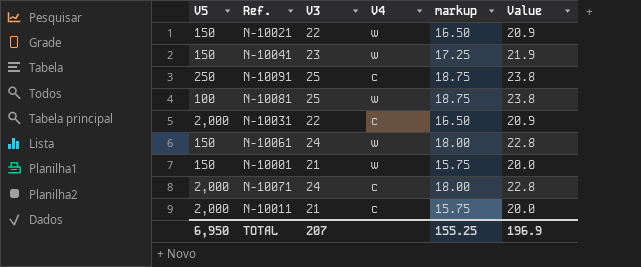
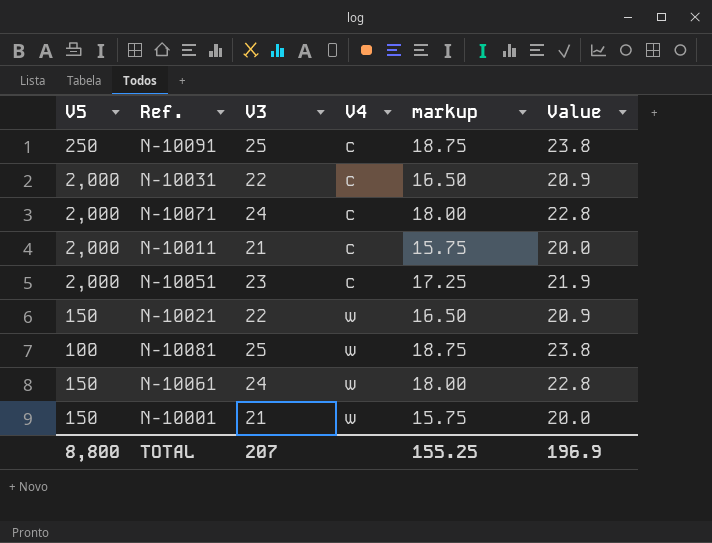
row order: none -> V4 ascending
row N-10041: 150 | 23 | w | 17.25 | 21.9 -> none
row N-10051: none -> 2,000 | 23 | c | 17.25 | 21.9
TOTAL | V5: 6,950 -> 8,800

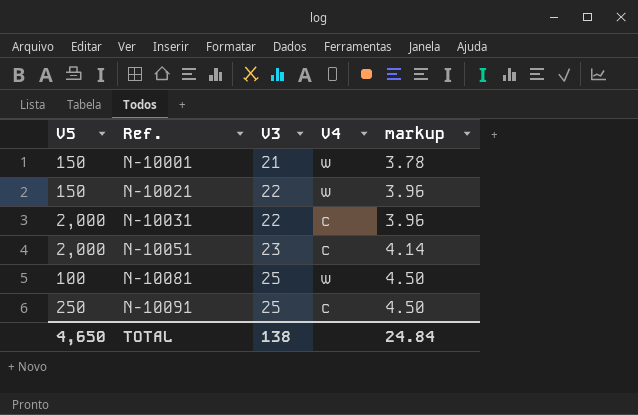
row order: V4 ascending -> Ref. ascending
column Value | formula: [V3] * 0.95 -> none
column markup | formula: [V3] * 0.75 -> [V3] * 0.18
row N-10071: 2,000 | 24 | c | 18.00 | 22.8 -> none
row N-10011: 2,000 | 21 | c | 15.75 | 20.0 -> none
row N-10061: 150 | 24 | w | 18.00 | 22.8 -> none
TOTAL | V5: 8,800 -> 4,650
TOTAL | V3: 207 -> 138
TOTAL | markup: 155.25 -> 24.84

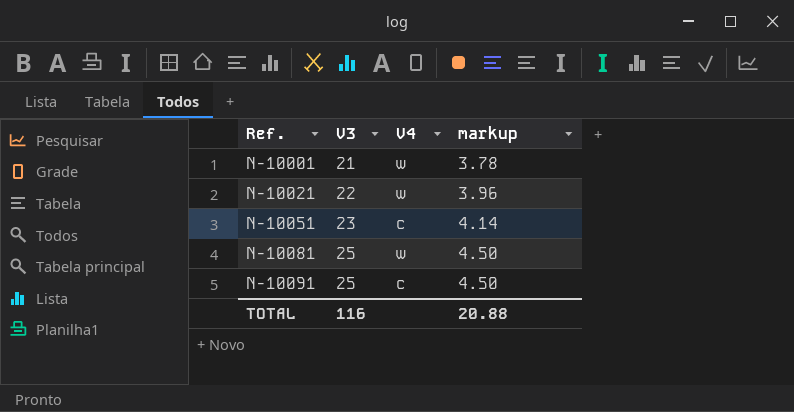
column V5 | position: 1 -> none
row N-10031: 2,000 | 22 | c | 3.96 -> none
TOTAL | V3: 138 -> 116
TOTAL | markup: 24.84 -> 20.88

